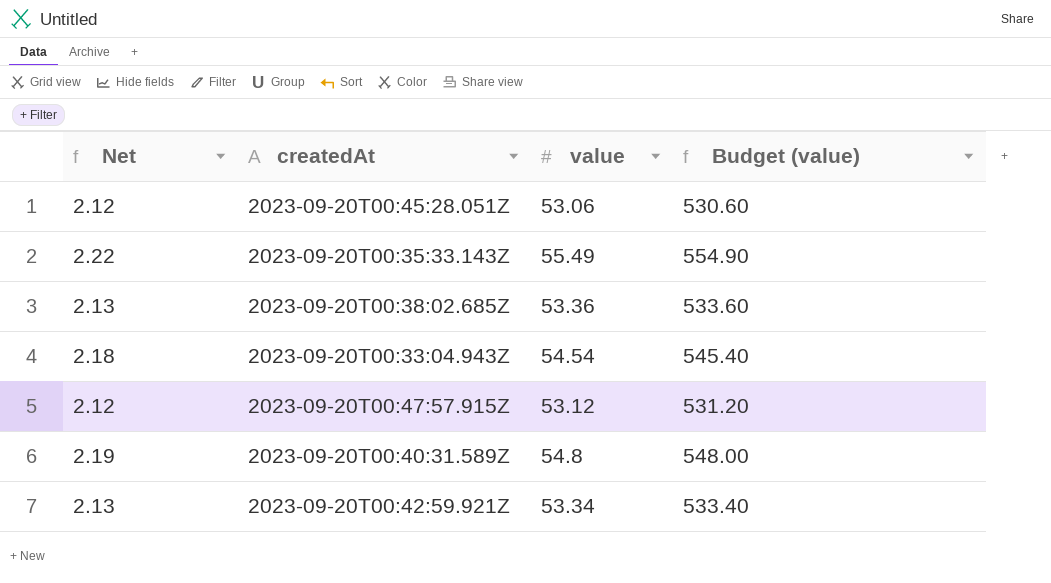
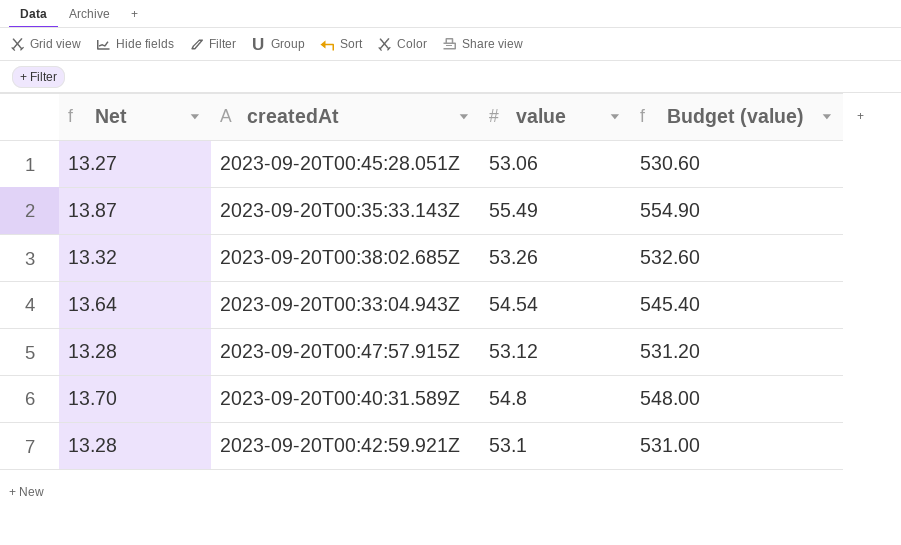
column Net | formula: [value] * 0.04 -> [value] * 0.25
2023-09-20T00:38:02.685Z | value: 53.36 -> 53.26
2023-09-20T00:38:02.685Z | Budget (value): 533.60 -> 532.60
2023-09-20T00:42:59.921Z | value: 53.34 -> 53.1
2023-09-20T00:42:59.921Z | Budget (value): 533.40 -> 531.00

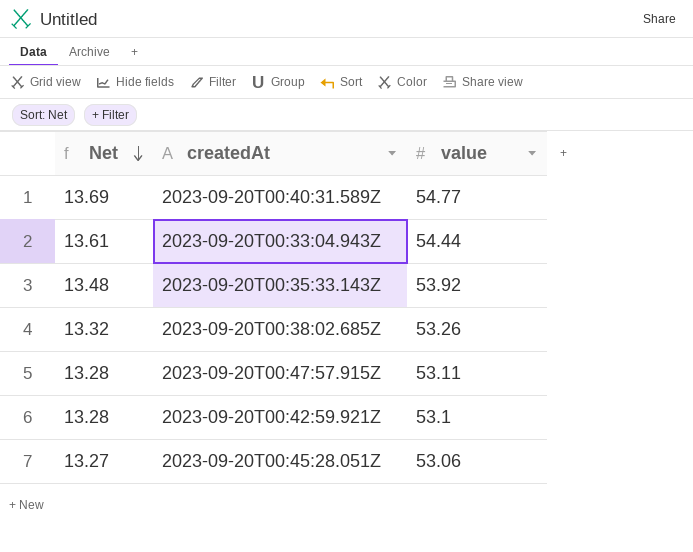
row order: none -> Net descending
column Budget (value) | formula: [value] * 10 -> none
2023-09-20T00:40:31.589Z | Net: 13.70 -> 13.69
2023-09-20T00:40:31.589Z | value: 54.8 -> 54.77
2023-09-20T00:33:04.943Z | Net: 13.64 -> 13.61
2023-09-20T00:33:04.943Z | value: 54.54 -> 54.44
2023-09-20T00:35:33.143Z | Net: 13.87 -> 13.48
2023-09-20T00:35:33.143Z | value: 55.49 -> 53.92
2023-09-20T00:47:57.915Z | value: 53.12 -> 53.11

